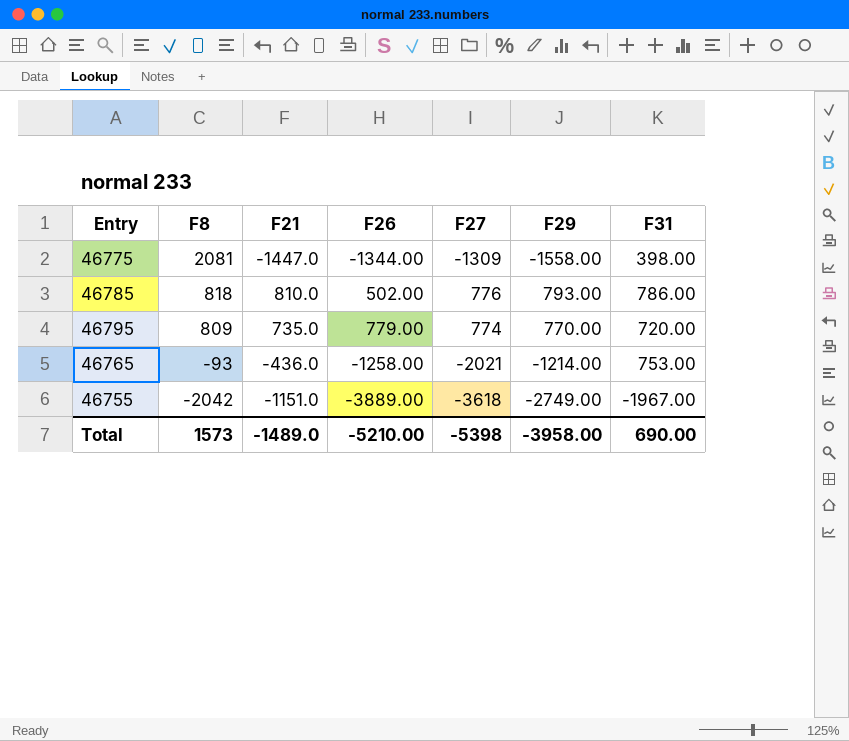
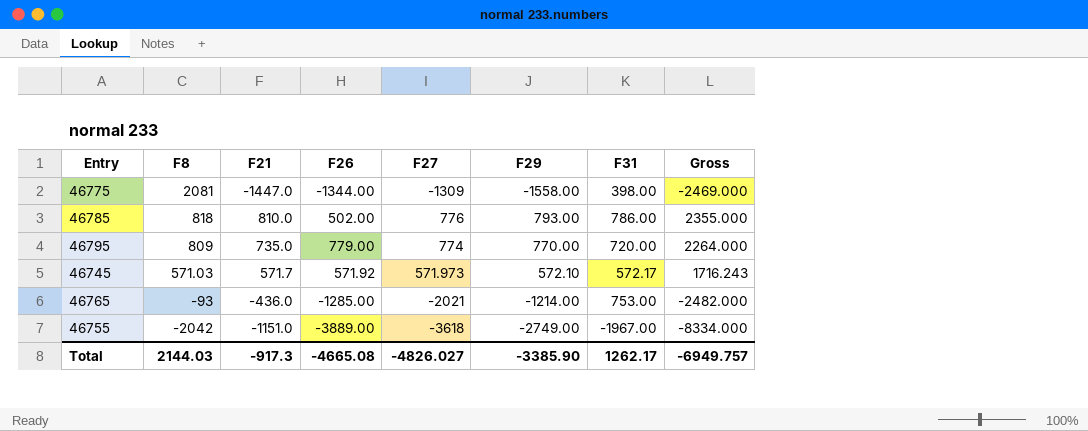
column Gross | formula: none -> [F27] + [F29] + [F31]
row 46745: none -> 571.03 | 571.7 | 571.92 | 571.973 | 572.10 | 572.17 | 1716.243
46765 | F26: -1258.00 -> -1285.00
Total | F8: 1573 -> 2144.03
Total | F21: -1489.0 -> -917.3
Total | F26: -5210.00 -> -4665.08
Total | F27: -5398 -> -4826.027
Total | F29: -3958.00 -> -3385.90
Total | F31: 690.00 -> 1262.17

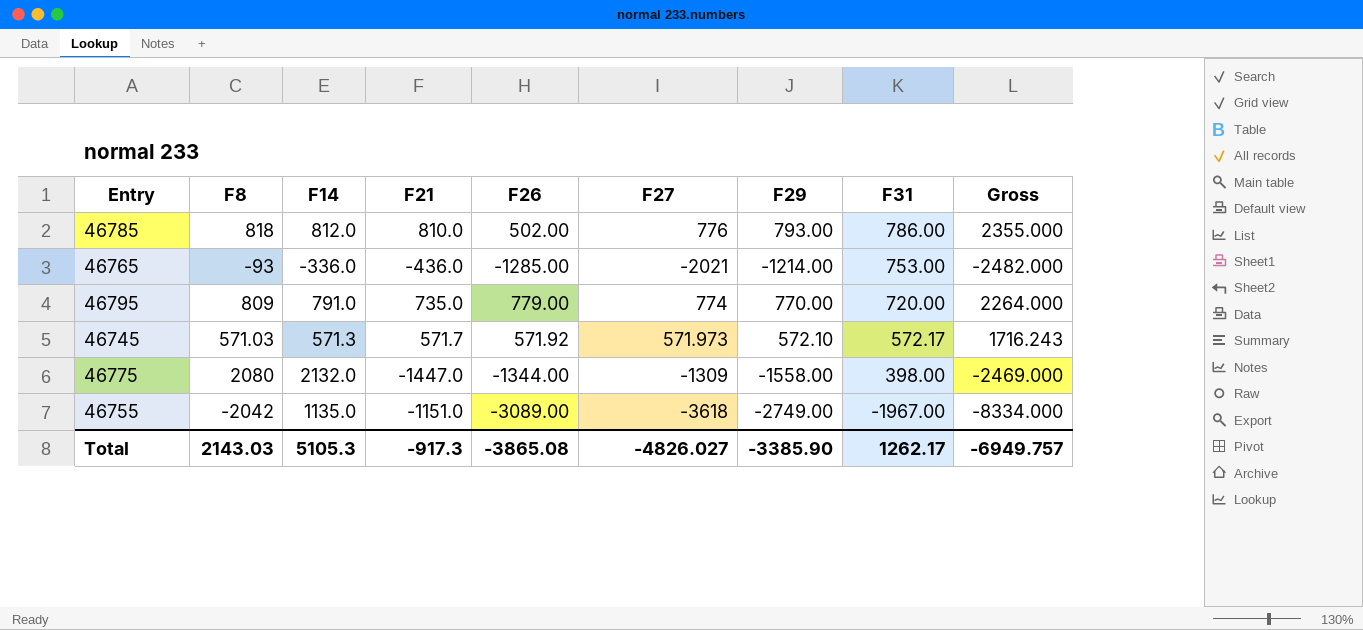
row order: F8 descending -> F31 descending
column F14 | position: none -> 3
46775 | F8: 2081 -> 2080
46755 | F26: -3889.00 -> -3089.00
Total | F8: 2144.03 -> 2143.03
Total | F26: -4665.08 -> -3865.08

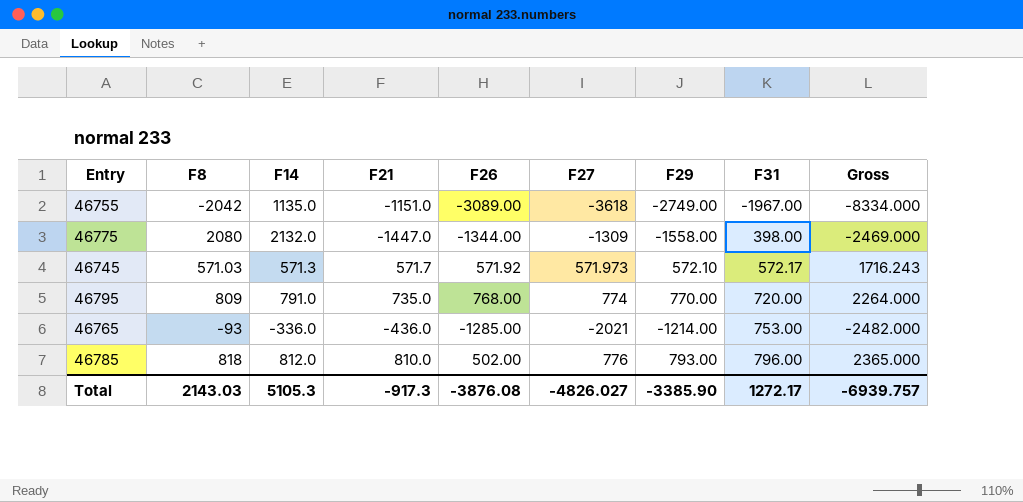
row order: F31 descending -> F31 ascending
46795 | F26: 779.00 -> 768.00
46785 | F31: 786.00 -> 796.00
46785 | Gross: 2355.000 -> 2365.000
Total | F26: -3865.08 -> -3876.08
Total | F31: 1262.17 -> 1272.17
Total | Gross: -6949.757 -> -6939.757

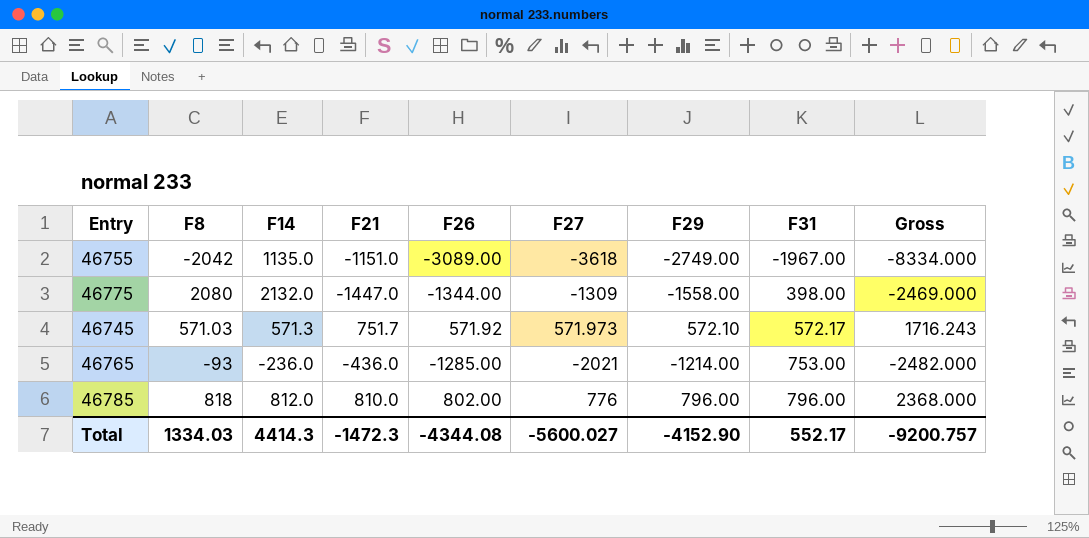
row 46795: 809 | 791.0 | 735.0 | 768.00 | 774 | 770.00 | 720.00 | 2264.000 -> none
46745 | F21: 571.7 -> 751.7
46765 | F14: -336.0 -> -236.0
46785 | F26: 502.00 -> 802.00
46785 | F29: 793.00 -> 796.00
46785 | Gross: 2365.000 -> 2368.000
Total | F8: 2143.03 -> 1334.03
Total | F14: 5105.3 -> 4414.3
Total | F21: -917.3 -> -1472.3
Total | F26: -3876.08 -> -4344.08
Total | F27: -4826.027 -> -5600.027
Total | F29: -3385.90 -> -4152.90
Total | F31: 1272.17 -> 552.17
Total | Gross: -6939.757 -> -9200.757

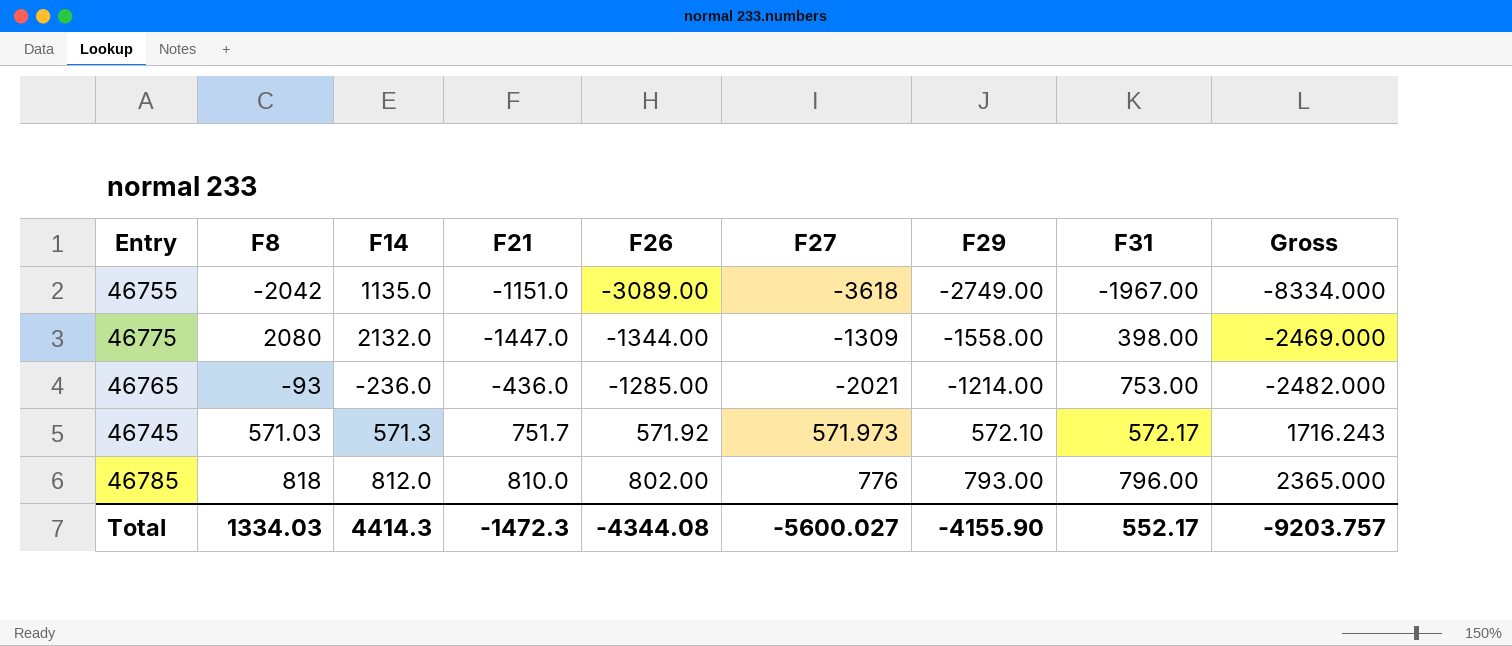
row order: F31 ascending -> F26 ascending
46785 | F29: 796.00 -> 793.00
46785 | Gross: 2368.000 -> 2365.000
Total | F29: -4152.90 -> -4155.90
Total | Gross: -9200.757 -> -9203.757

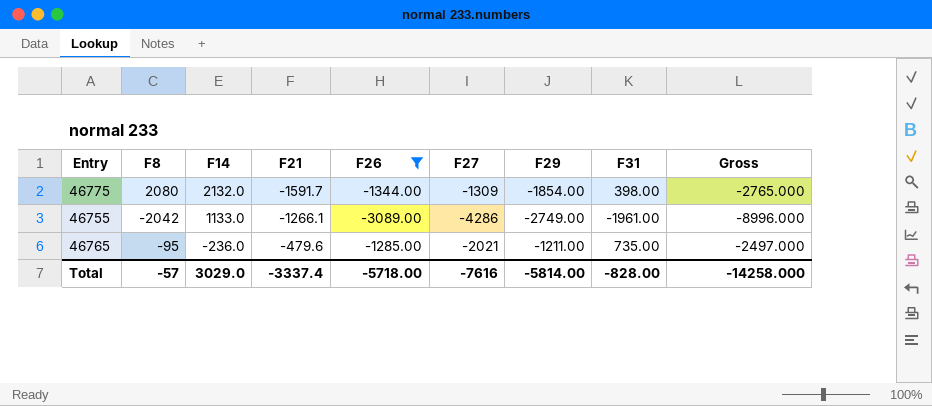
filter: none -> F26 <= -1285.00
row order: F26 ascending -> F14 descending
46775 | F21: -1447.0 -> -1591.7
46775 | F29: -1558.00 -> -1854.00
46775 | Gross: -2469.000 -> -2765.000
46755 | F14: 1135.0 -> 1133.0
46755 | F21: -1151.0 -> -1266.1
46755 | F27: -3618 -> -4286
46755 | F31: -1967.00 -> -1961.00
46755 | Gross: -8334.000 -> -8996.000
46765 | F8: -93 -> -95
46765 | F21: -436.0 -> -479.6
46765 | F29: -1214.00 -> -1211.00
46765 | F31: 753.00 -> 735.00
46765 | Gross: -2482.000 -> -2497.000
Total | F8: 1334.03 -> -57
Total | F14: 4414.3 -> 3029.0
Total | F21: -1472.3 -> -3337.4
Total | F26: -4344.08 -> -5718.00
Total | F27: -5600.027 -> -7616
Total | F29: -4155.90 -> -5814.00
Total | F31: 552.17 -> -828.00
Total | Gross: -9203.757 -> -14258.000

